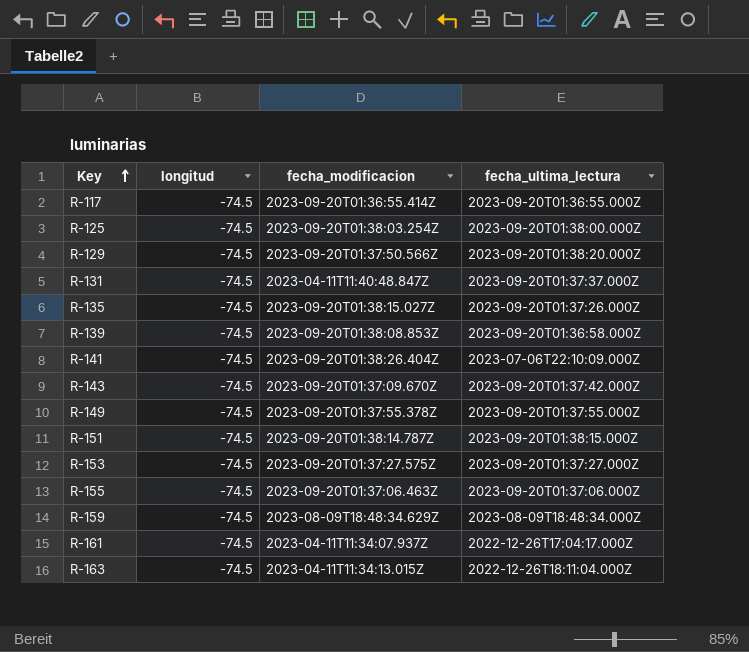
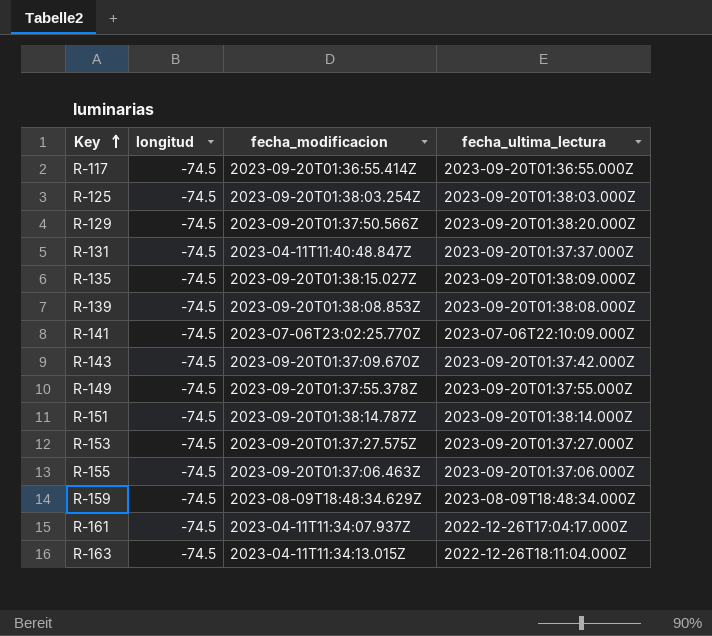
R-125 | fecha_ultima_lectura: 2023-09-20T01:38:00.000Z -> 2023-09-20T01:38:03.000Z
R-135 | fecha_ultima_lectura: 2023-09-20T01:37:26.000Z -> 2023-09-20T01:38:09.000Z
R-139 | fecha_ultima_lectura: 2023-09-20T01:36:58.000Z -> 2023-09-20T01:38:08.000Z
R-141 | fecha_modificacion: 2023-09-20T01:38:26.404Z -> 2023-07-06T23:02:25.770Z
R-151 | fecha_ultima_lectura: 2023-09-20T01:38:15.000Z -> 2023-09-20T01:38:14.000Z

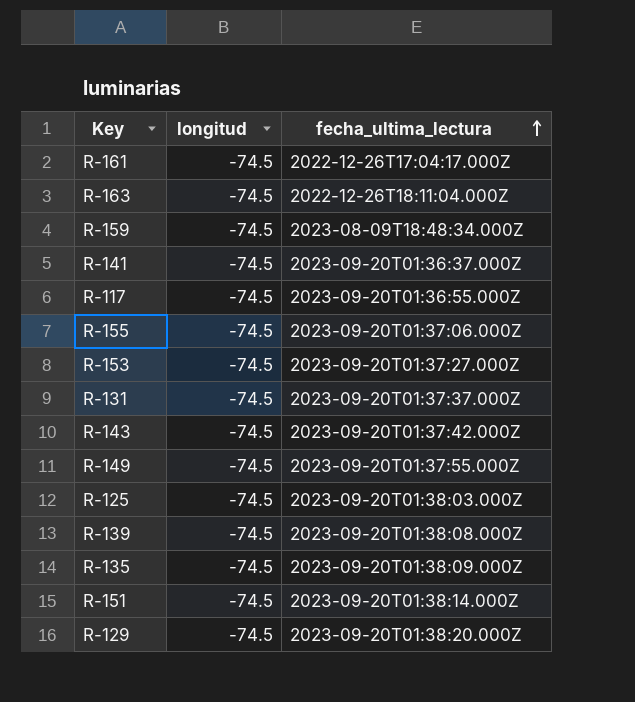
row order: Key ascending -> fecha_ultima_lectura ascending
column fecha_modificacion | position: 3 -> none
R-141 | fecha_ultima_lectura: 2023-07-06T22:10:09.000Z -> 2023-09-20T01:36:37.000Z

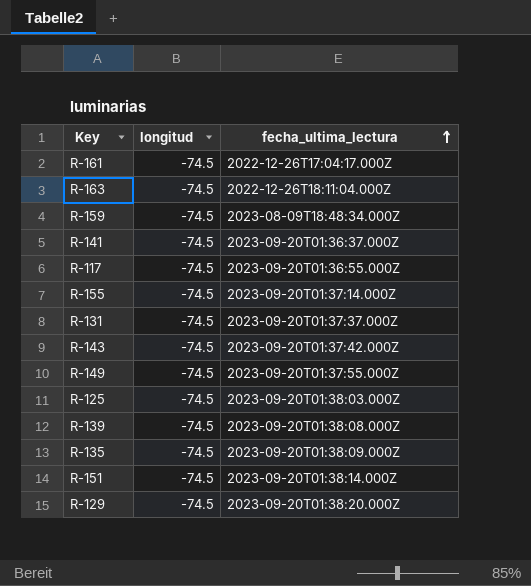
row R-153: -74.5 | 2023-09-20T01:37:27.000Z -> none
R-155 | fecha_ultima_lectura: 2023-09-20T01:37:06.000Z -> 2023-09-20T01:37:14.000Z

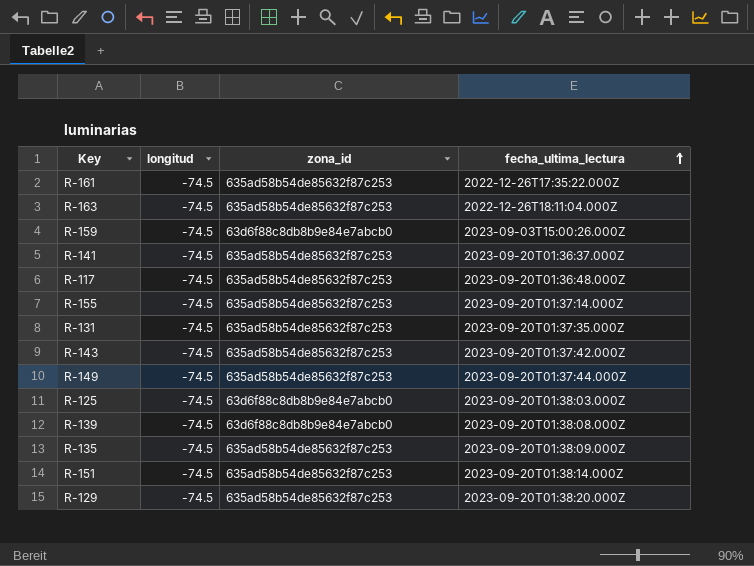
column zona_id | position: none -> 3
R-161 | fecha_ultima_lectura: 2022-12-26T17:04:17.000Z -> 2022-12-26T17:35:22.000Z
R-159 | fecha_ultima_lectura: 2023-08-09T18:48:34.000Z -> 2023-09-03T15:00:26.000Z
R-117 | fecha_ultima_lectura: 2023-09-20T01:36:55.000Z -> 2023-09-20T01:36:48.000Z
R-131 | fecha_ultima_lectura: 2023-09-20T01:37:37.000Z -> 2023-09-20T01:37:35.000Z
R-149 | fecha_ultima_lectura: 2023-09-20T01:37:55.000Z -> 2023-09-20T01:37:44.000Z

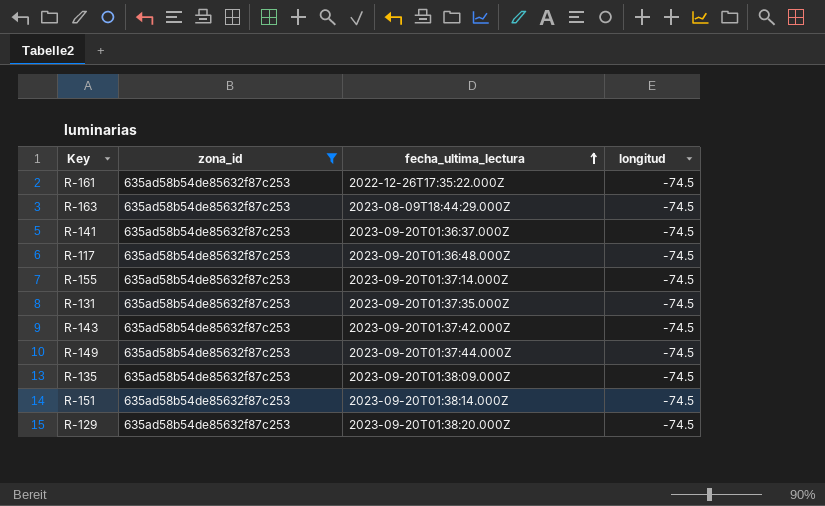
filter: none -> zona_id = 635ad58b54de85632f87c253
column longitud | position: 2 -> 4
R-163 | fecha_ultima_lectura: 2022-12-26T18:11:04.000Z -> 2023-08-09T18:44:29.000Z

